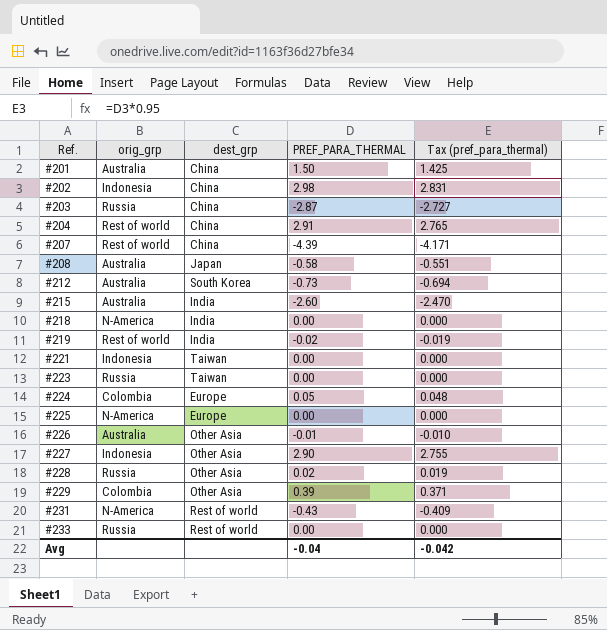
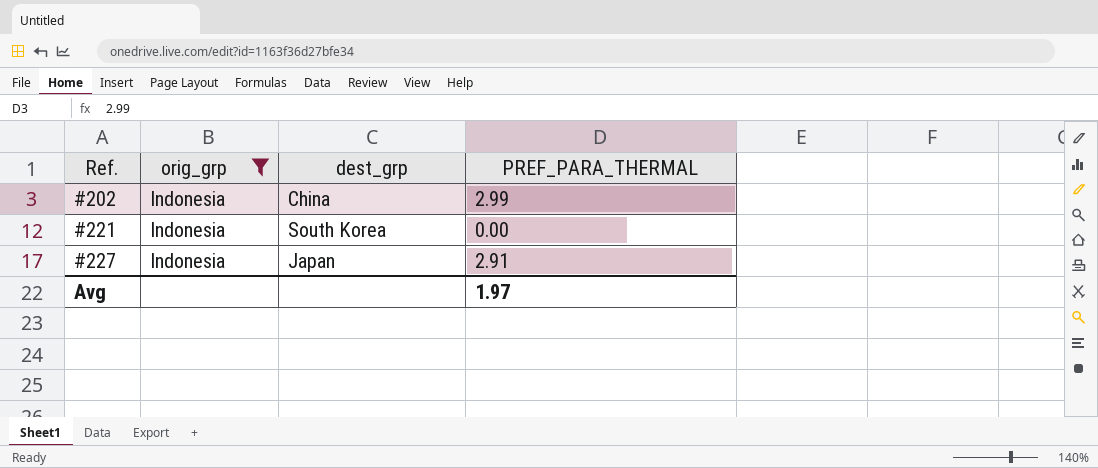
filter: none -> orig_grp = Indonesia
column Tax (pref_para_thermal) | formula: [PREF_PARA_THERMAL] * 0.95 -> none
#202 | PREF_PARA_THERMAL: 2.98 -> 2.99
#221 | dest_grp: Taiwan -> South Korea
#227 | dest_grp: Other Asia -> Japan
#227 | PREF_PARA_THERMAL: 2.90 -> 2.91
Avg | PREF_PARA_THERMAL: -0.04 -> 1.97

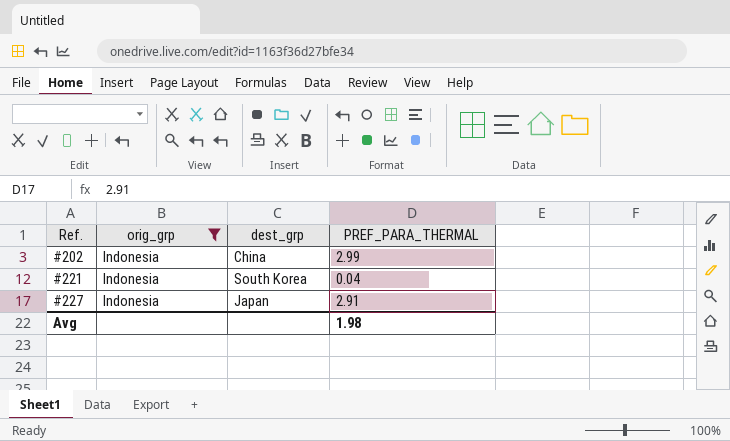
#221 | PREF_PARA_THERMAL: 0.00 -> 0.04
Avg | PREF_PARA_THERMAL: 1.97 -> 1.98

